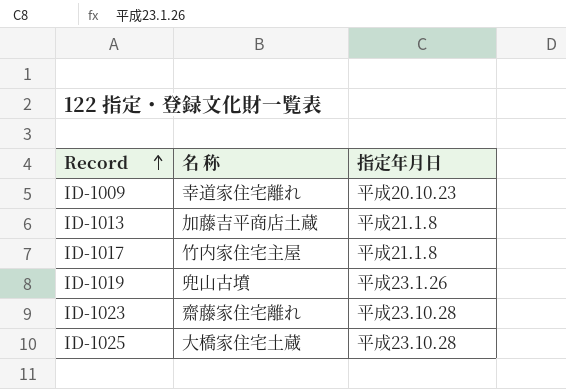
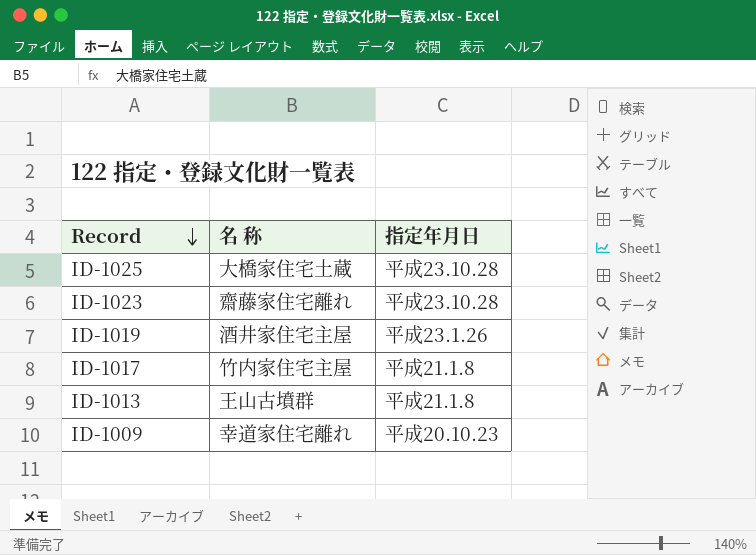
row order: Record ascending -> Record descending
ID-1019 | 名 称: 兜山古墳 -> 酒井家住宅主屋
ID-1013 | 名 称: 加藤吉平商店土蔵 -> 王山古墳群

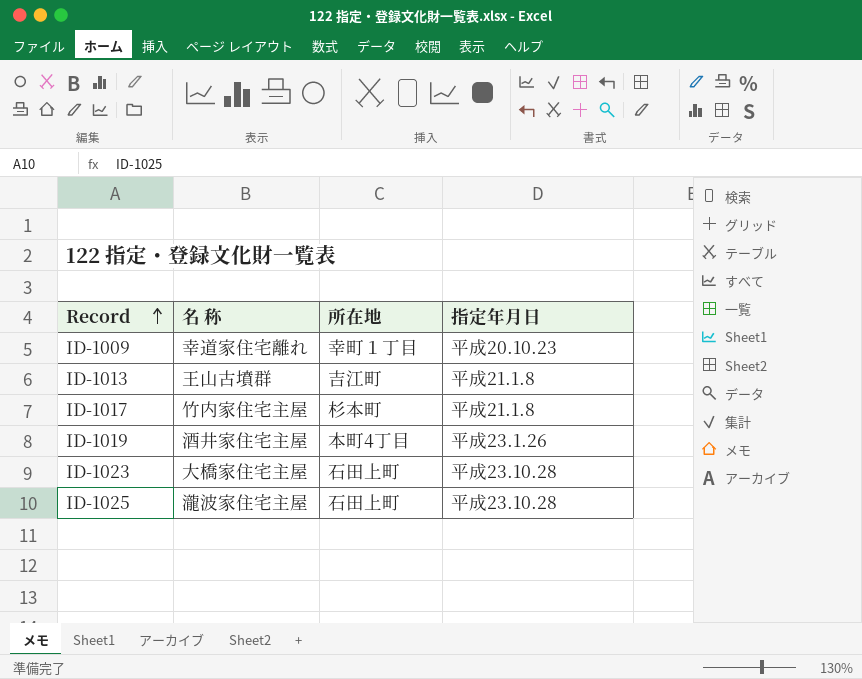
row order: Record descending -> Record ascending
column 所在地 | position: none -> 3
ID-1023 | 名 称: 齋藤家住宅離れ -> 大橋家住宅主屋
ID-1025 | 名 称: 大橋家住宅土蔵 -> 瀧波家住宅主屋

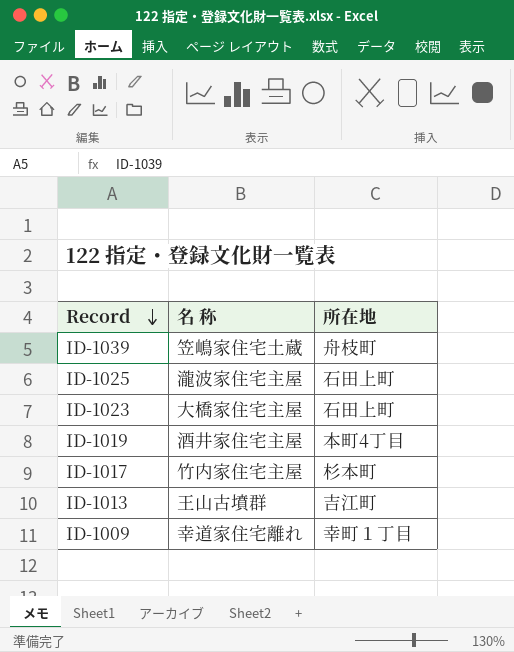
row order: Record ascending -> Record descending
column 指定年月日 | position: 4 -> none
row ID-1039: none -> 笠嶋家住宅土蔵 | 舟枝町

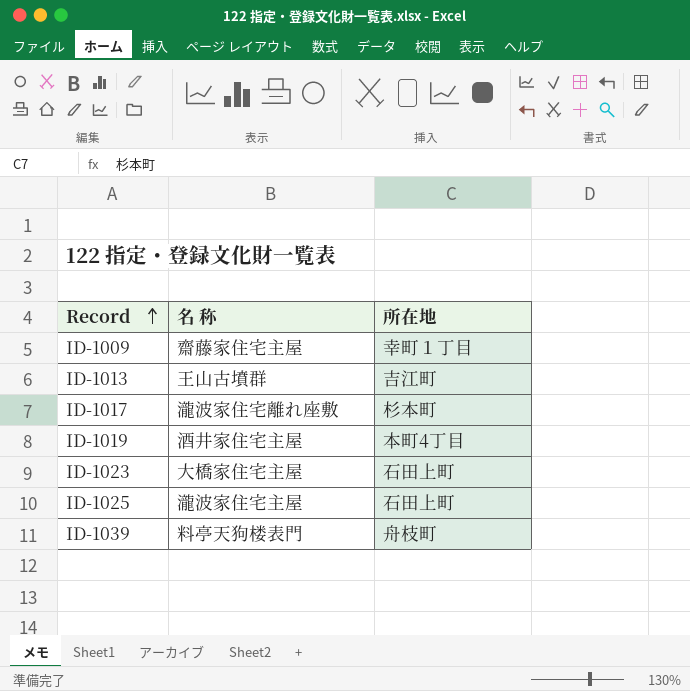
row order: Record descending -> Record ascending
ID-1009 | 名 称: 幸道家住宅離れ -> 齋藤家住宅主屋
ID-1017 | 名 称: 竹内家住宅主屋 -> 瀧波家住宅離れ座敷
ID-1039 | 名 称: 笠嶋家住宅土蔵 -> 料亭天狗楼表門

